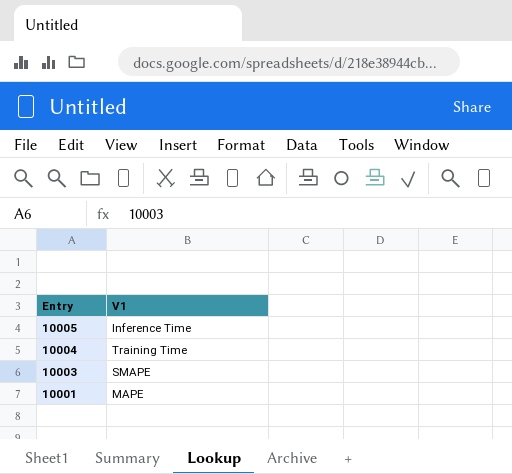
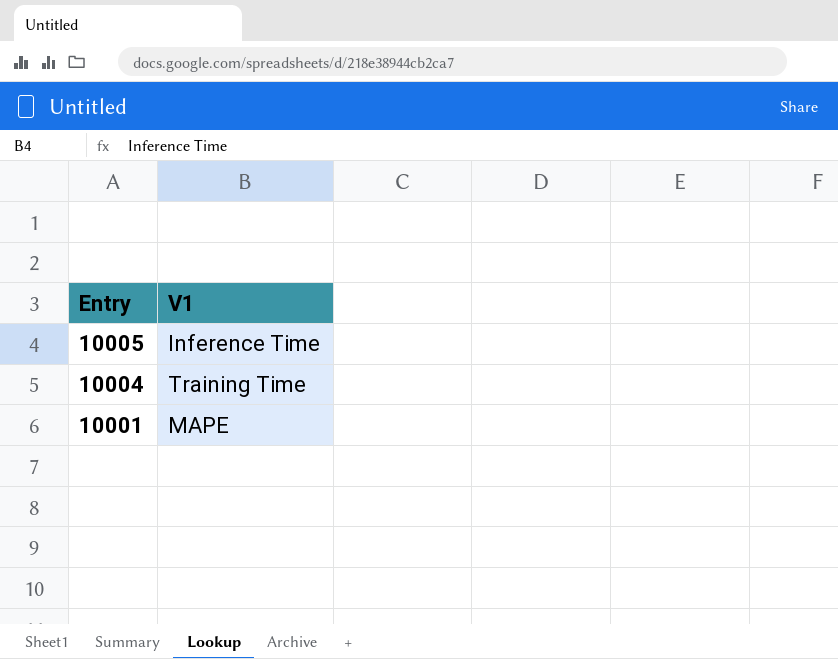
row 10003: SMAPE -> none

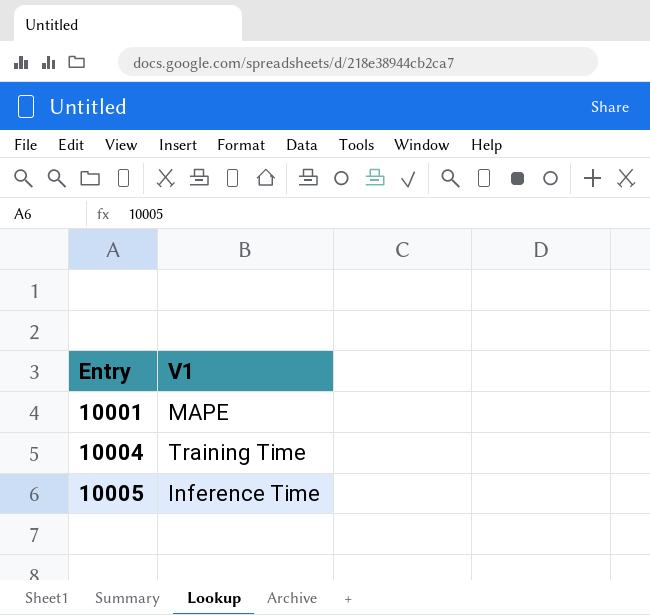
row order: Entry descending -> Entry ascending

